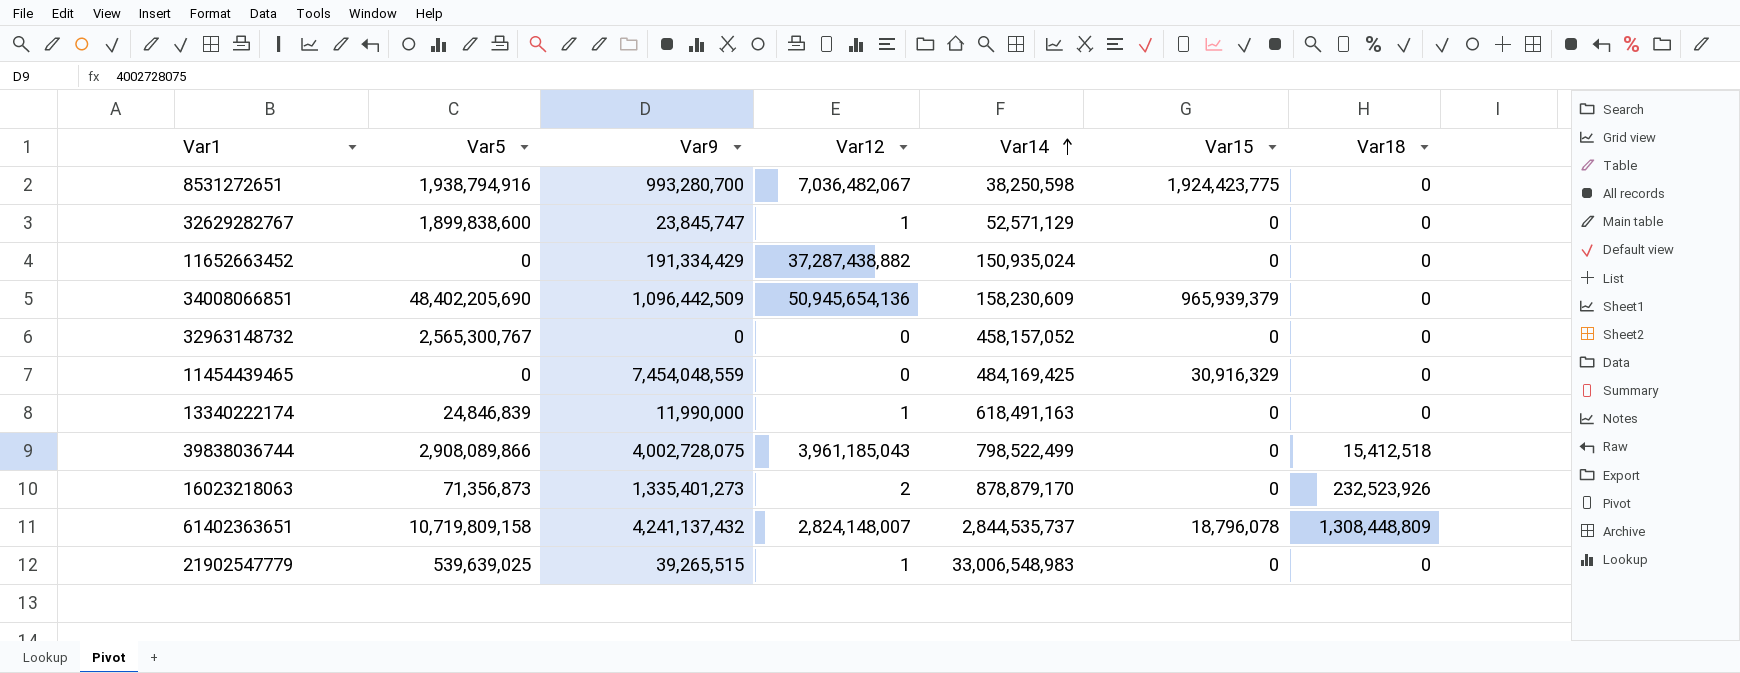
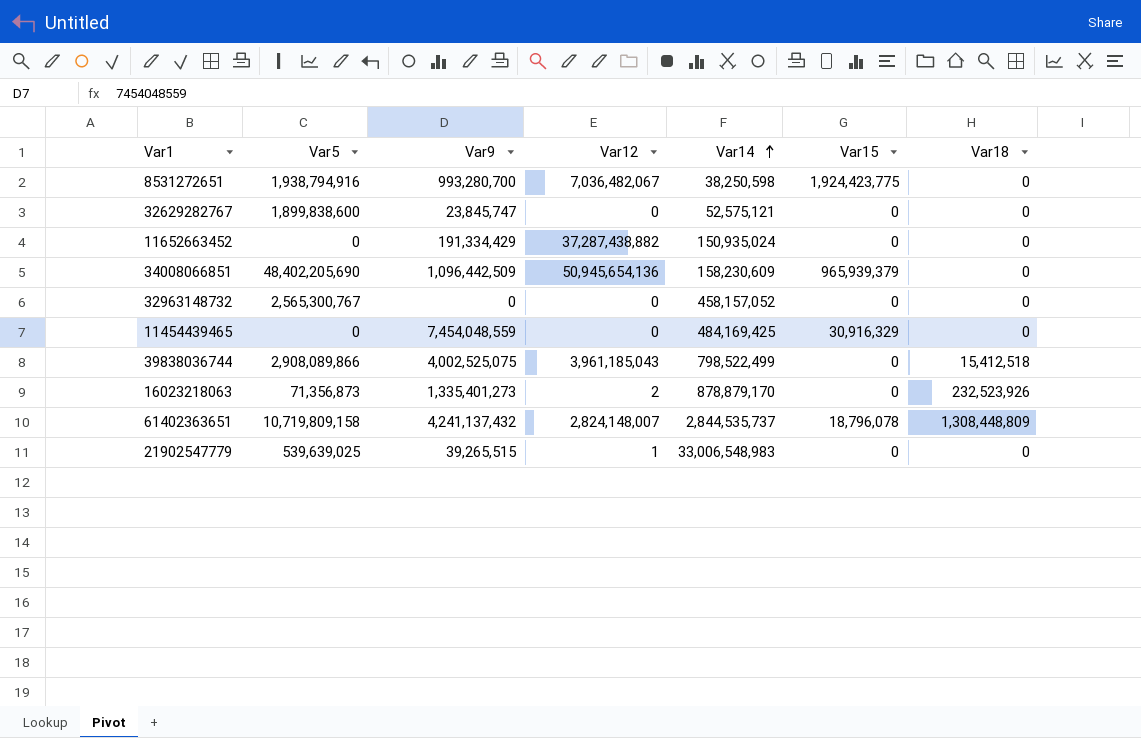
row 13340222174: 24,846,839 | 11,990,000 | 1 | 618,491,163 | 0 | 0 -> none
32629282767 | Var12: 1 -> 0
32629282767 | Var14: 52,571,129 -> 52,575,121
39838036744 | Var9: 4,002,728,075 -> 4,002,525,075

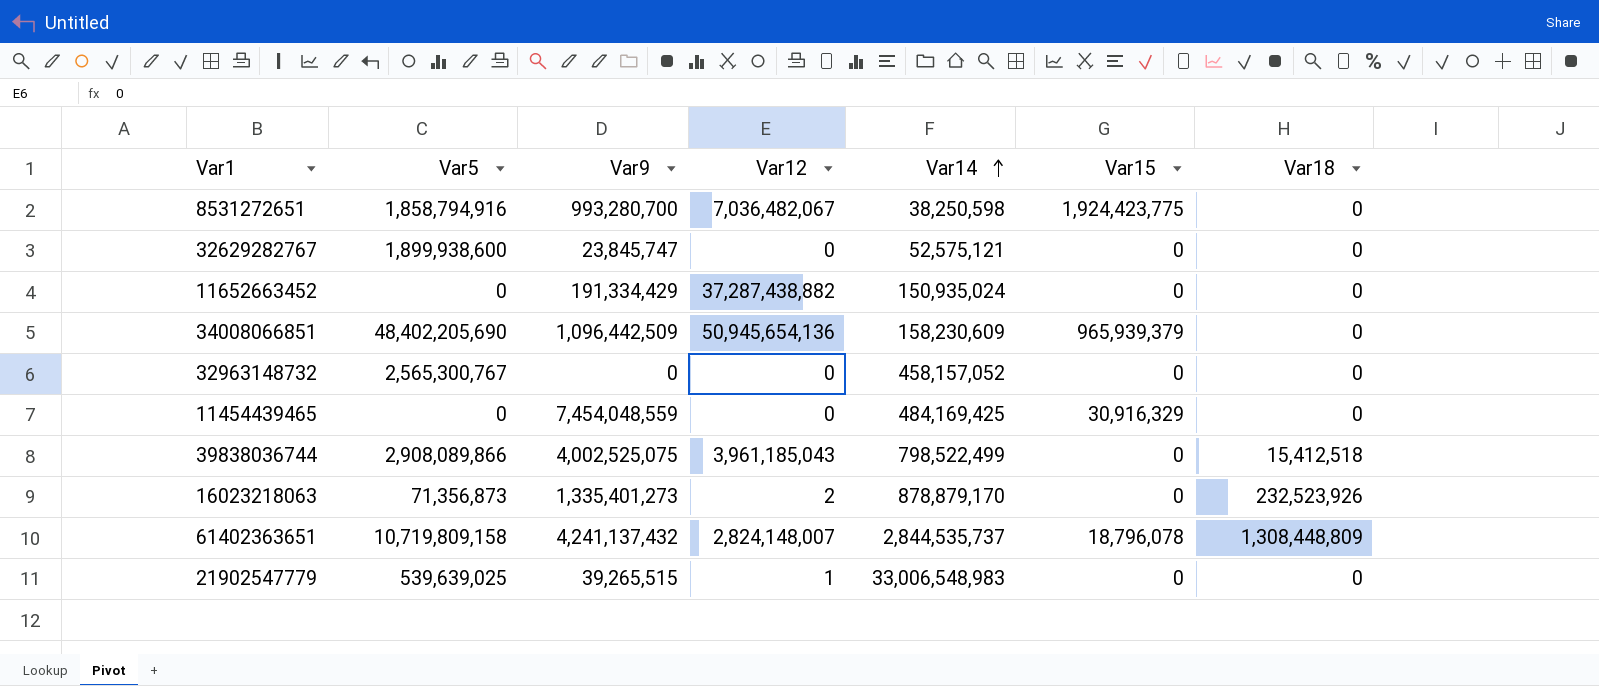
8531272651 | Var5: 1,938,794,916 -> 1,858,794,916
32629282767 | Var5: 1,899,838,600 -> 1,899,938,600

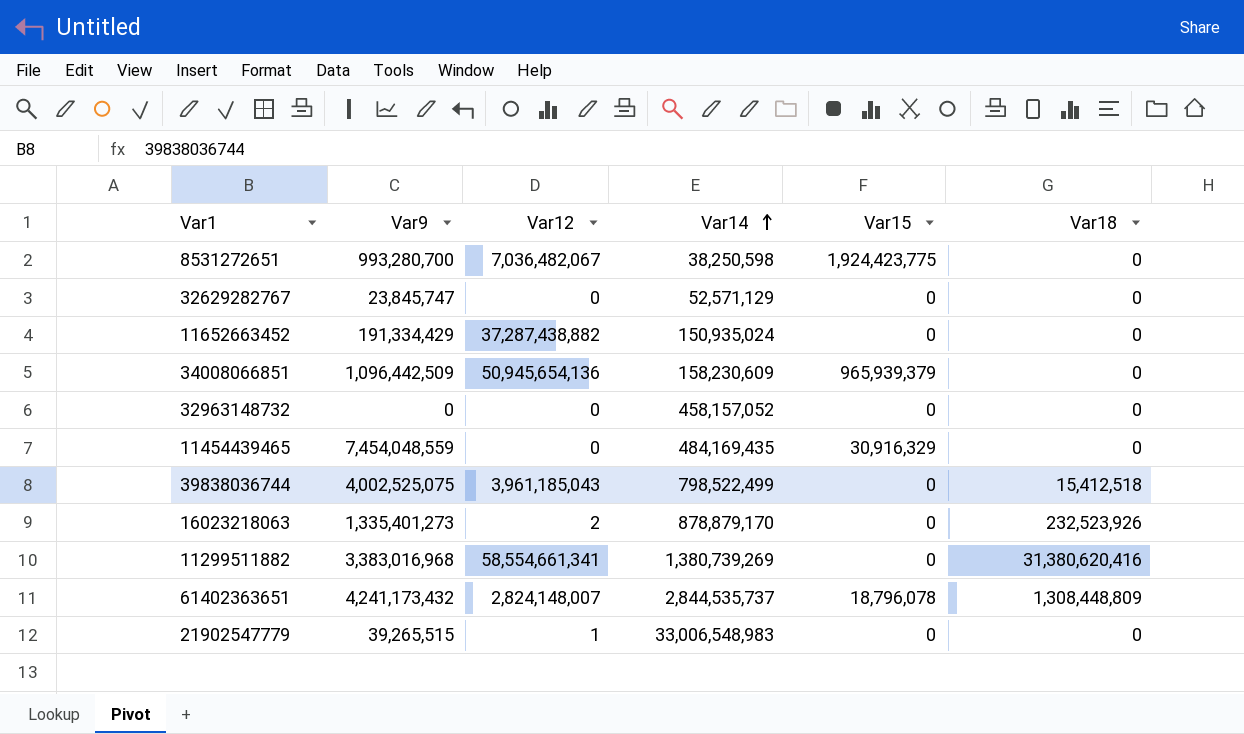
column Var5 | position: 2 -> none
32629282767 | Var14: 52,575,121 -> 52,571,129
11454439465 | Var14: 484,169,425 -> 484,169,435
row 11299511882: none -> 3,383,016,968 | 58,554,661,341 | 1,380,739,269 | 0 | 31,380,620,416
61402363651 | Var9: 4,241,137,432 -> 4,241,173,432

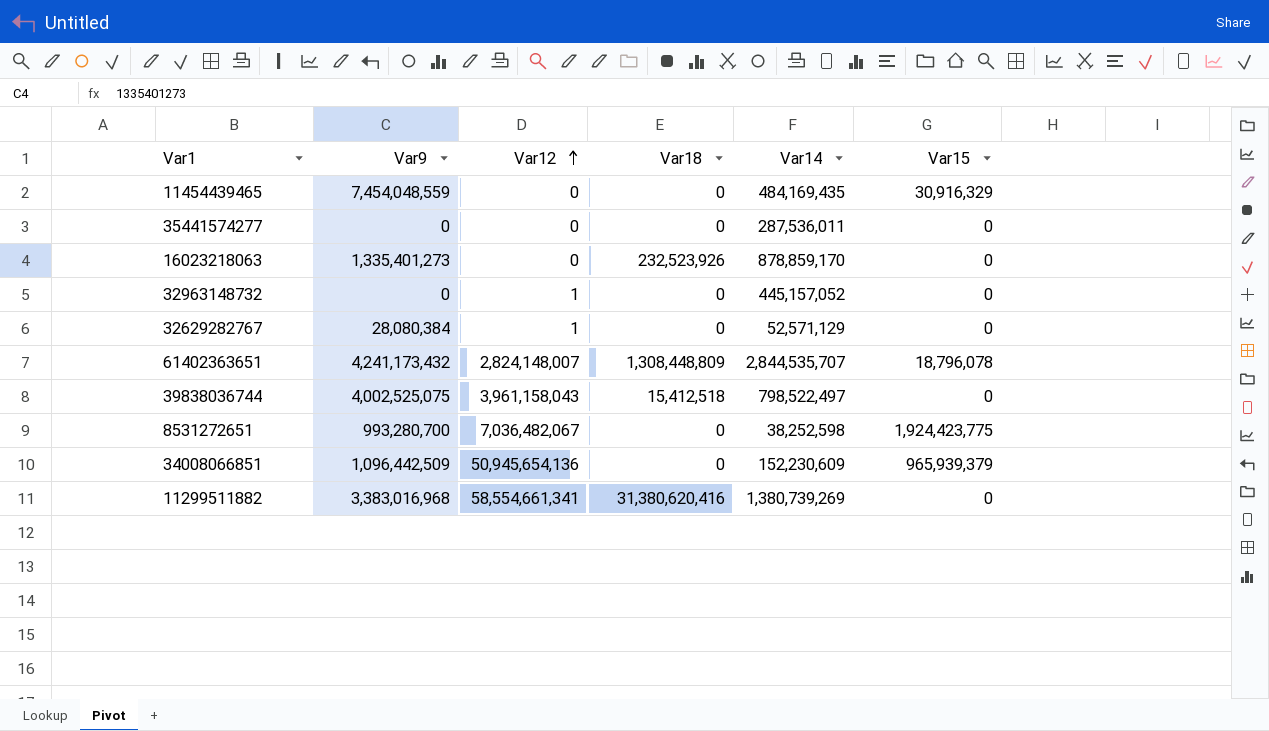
row order: Var14 ascending -> Var12 ascending
column Var18 | position: 6 -> 4
row 11652663452: 191,334,429 | 37,287,438,882 | 150,935,024 | 0 | 0 -> none
row 21902547779: 39,265,515 | 1 | 33,006,548,983 | 0 | 0 -> none
row 35441574277: none -> 0 | 0 | 0 | 287,536,011 | 0
16023218063 | Var12: 2 -> 0
16023218063 | Var14: 878,879,170 -> 878,859,170
32963148732 | Var12: 0 -> 1
32963148732 | Var14: 458,157,052 -> 445,157,052
32629282767 | Var9: 23,845,747 -> 28,080,384
32629282767 | Var12: 0 -> 1
61402363651 | Var14: 2,844,535,737 -> 2,844,535,707
39838036744 | Var12: 3,961,185,043 -> 3,961,158,043
39838036744 | Var14: 798,522,499 -> 798,522,497
8531272651 | Var14: 38,250,598 -> 38,252,598
34008066851 | Var14: 158,230,609 -> 152,230,609

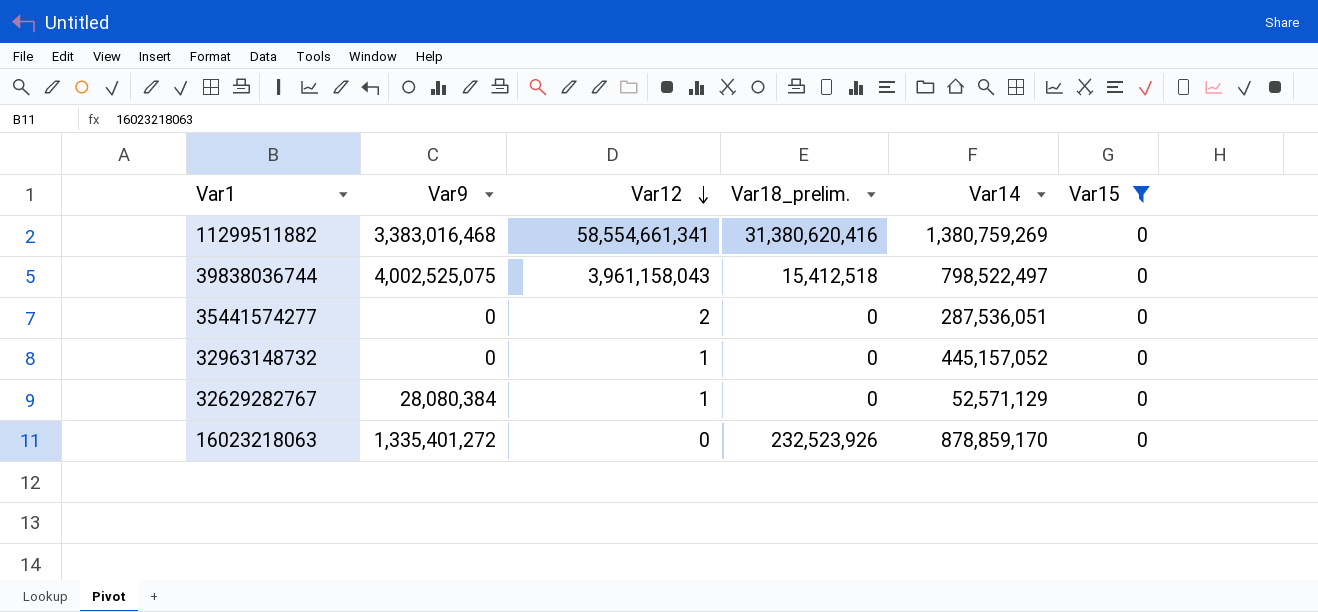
filter: none -> Var15 = 0
row order: Var12 ascending -> Var12 descending
column name: Var18 -> Var18_prelim.
11299511882 | Var9: 3,383,016,968 -> 3,383,016,468
11299511882 | Var14: 1,380,739,269 -> 1,380,759,269
35441574277 | Var12: 0 -> 2
35441574277 | Var14: 287,536,011 -> 287,536,051
16023218063 | Var9: 1,335,401,273 -> 1,335,401,272

